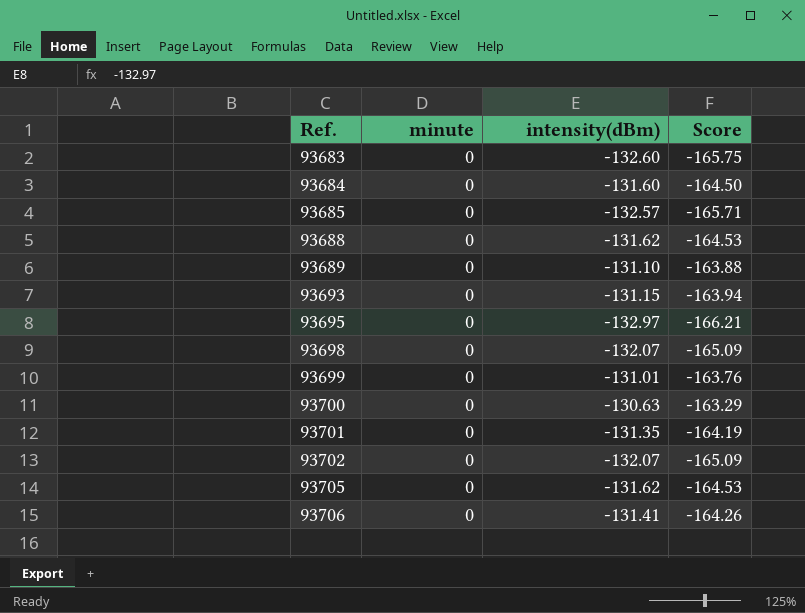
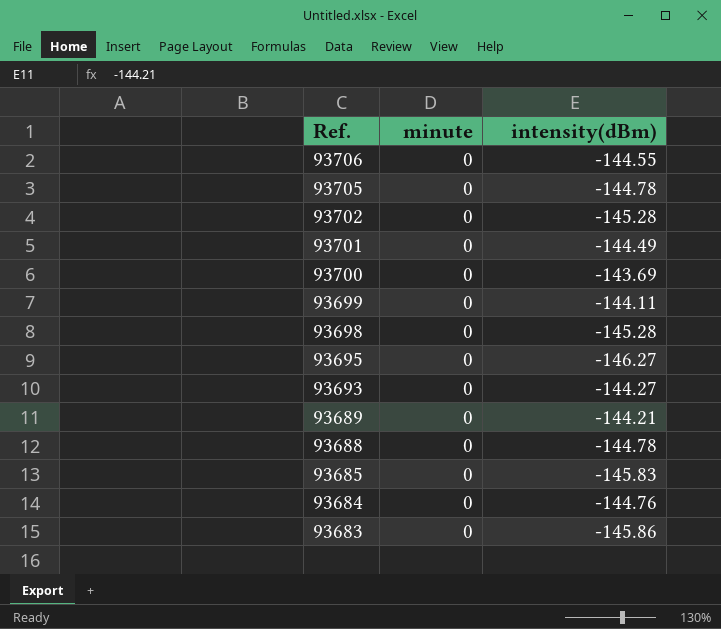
row order: Ref. ascending -> Ref. descending
column Score | formula: [intensity(dBm)] * 1.25 -> none
93706 | intensity(dBm): -131.41 -> -144.55
93705 | intensity(dBm): -131.62 -> -144.78
93702 | intensity(dBm): -132.07 -> -145.28
93701 | intensity(dBm): -131.35 -> -144.49
93700 | intensity(dBm): -130.63 -> -143.69
93699 | intensity(dBm): -131.01 -> -144.11
93698 | intensity(dBm): -132.07 -> -145.28
93695 | intensity(dBm): -132.97 -> -146.27
93693 | intensity(dBm): -131.15 -> -144.27
93689 | intensity(dBm): -131.10 -> -144.21
93688 | intensity(dBm): -131.62 -> -144.78
93685 | intensity(dBm): -132.57 -> -145.83
93684 | intensity(dBm): -131.60 -> -144.76
93683 | intensity(dBm): -132.60 -> -145.86

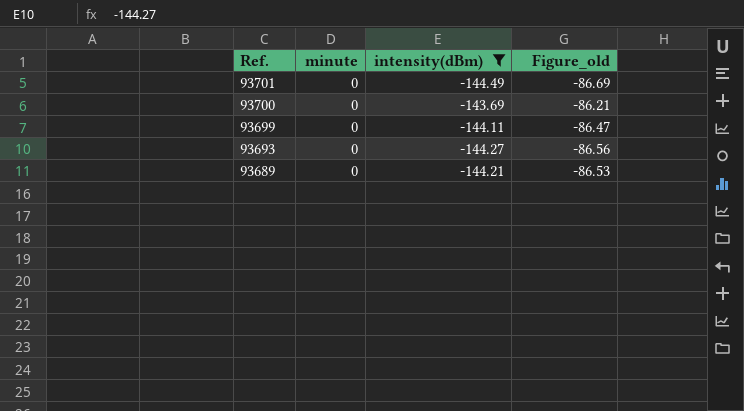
filter: none -> intensity(dBm) >= -144.49
column Figure_old | formula: none -> [intensity(dBm)] * 0.6

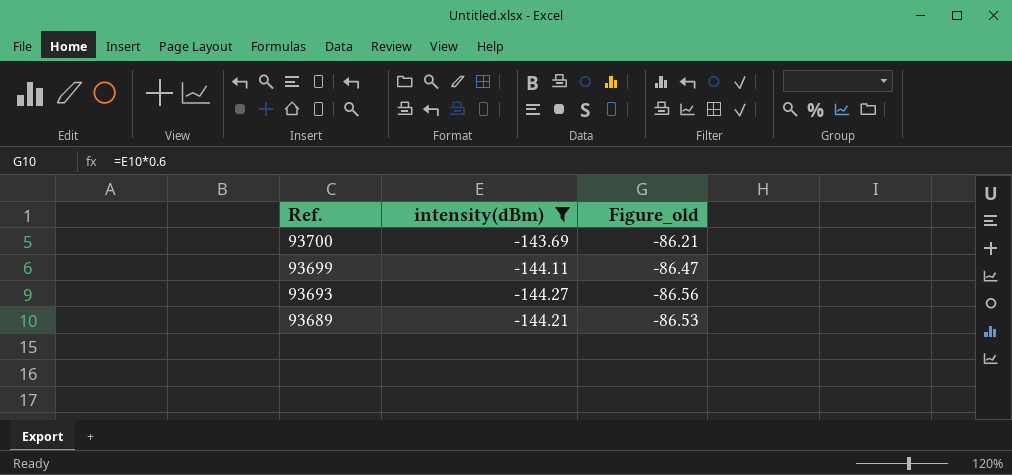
column minute | position: 2 -> none
row 93701: 0 | -144.49 | -86.69 -> none

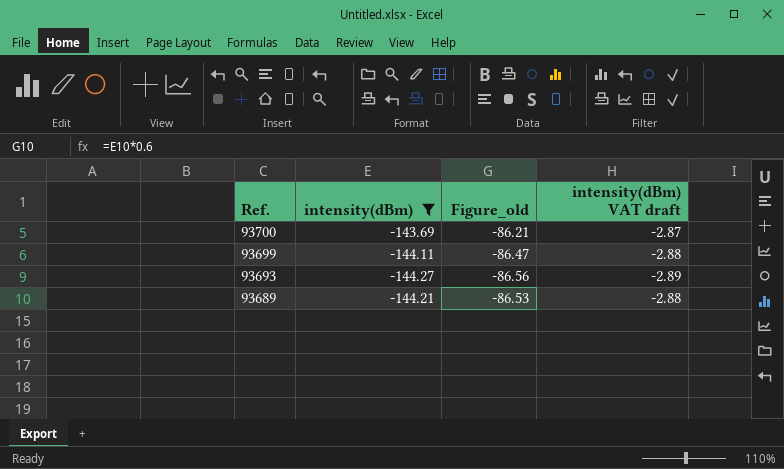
column intensity(dBm) VAT draft | formula: none -> [intensity(dBm)] * 0.02

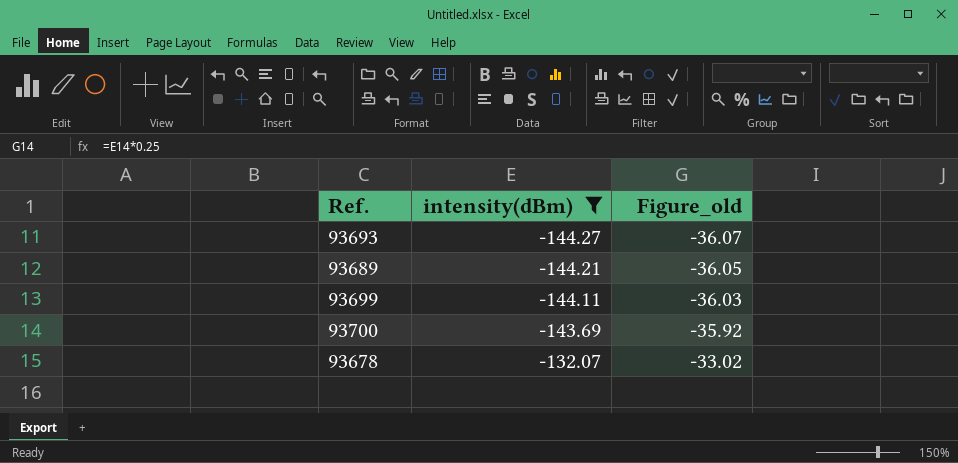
row order: Ref. descending -> intensity(dBm) ascending
column intensity(dBm) VAT draft | formula: [intensity(dBm)] * 0.02 -> none
column Figure_old | formula: [intensity(dBm)] * 0.6 -> [intensity(dBm)] * 0.25
row 93678: none -> -132.07 | -33.02

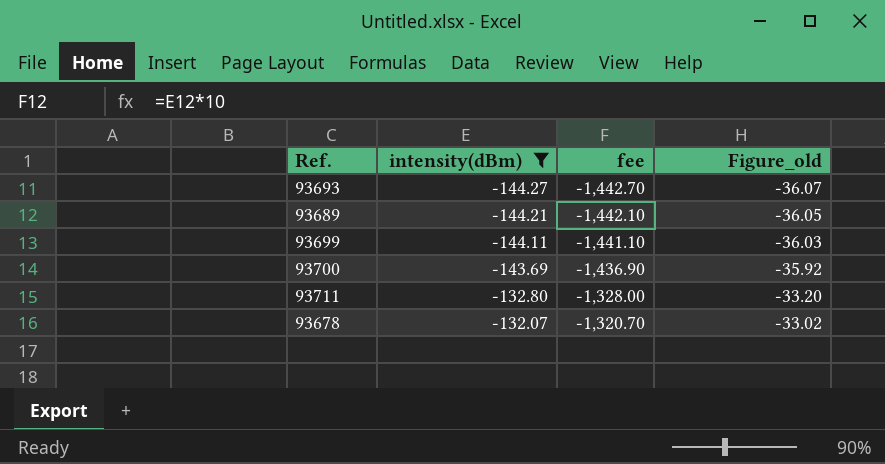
column fee | formula: none -> [intensity(dBm)] * 10
row 93711: none -> -132.80 | -1,328.00 | -33.20

